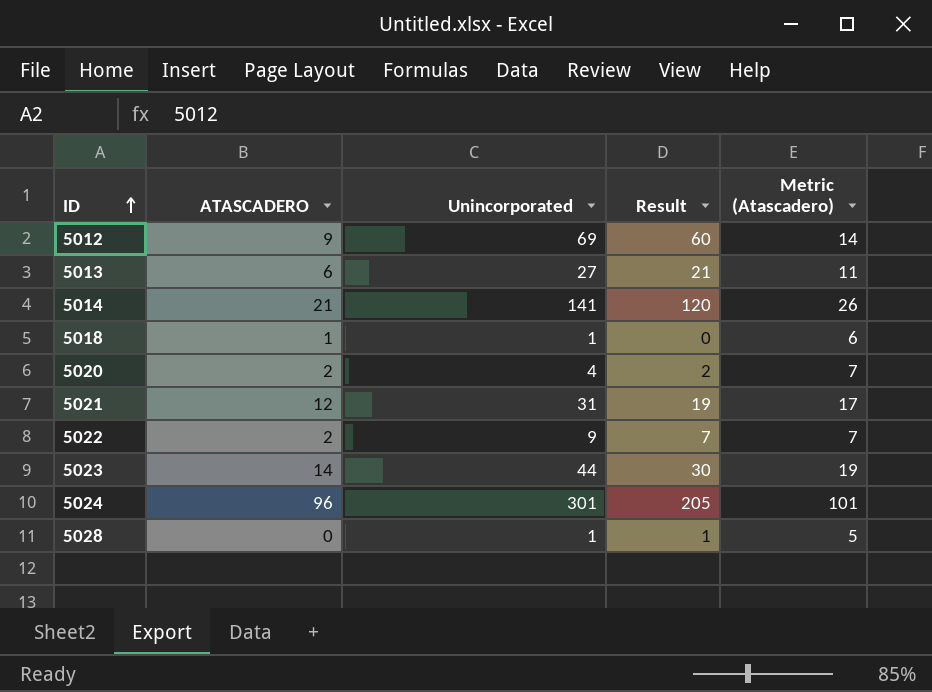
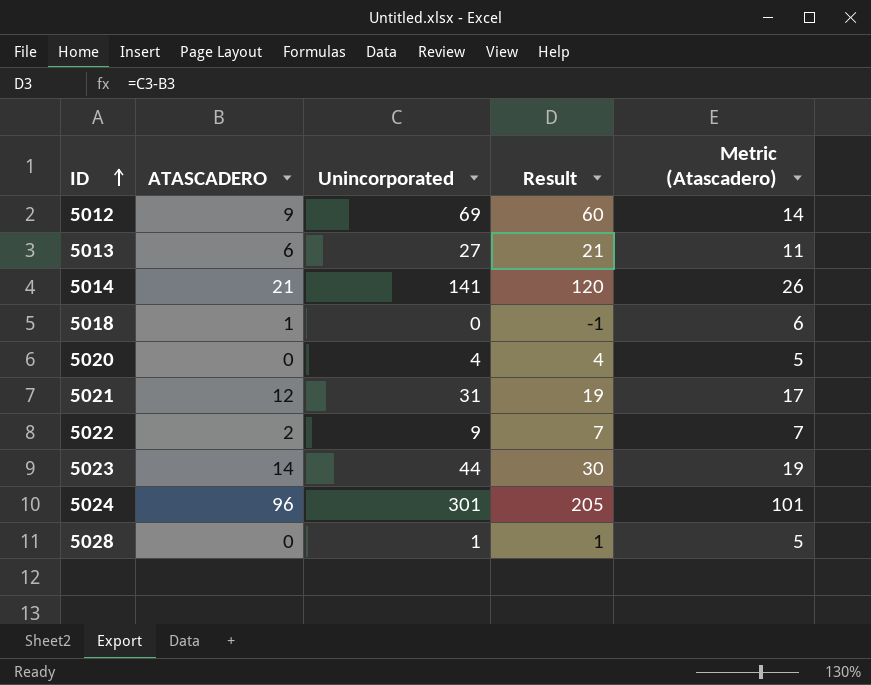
5018 | Unincorporated: 1 -> 0
5018 | Result: 0 -> -1
5020 | ATASCADERO: 2 -> 0
5020 | Result: 2 -> 4
5020 | Metric (Atascadero): 7 -> 5

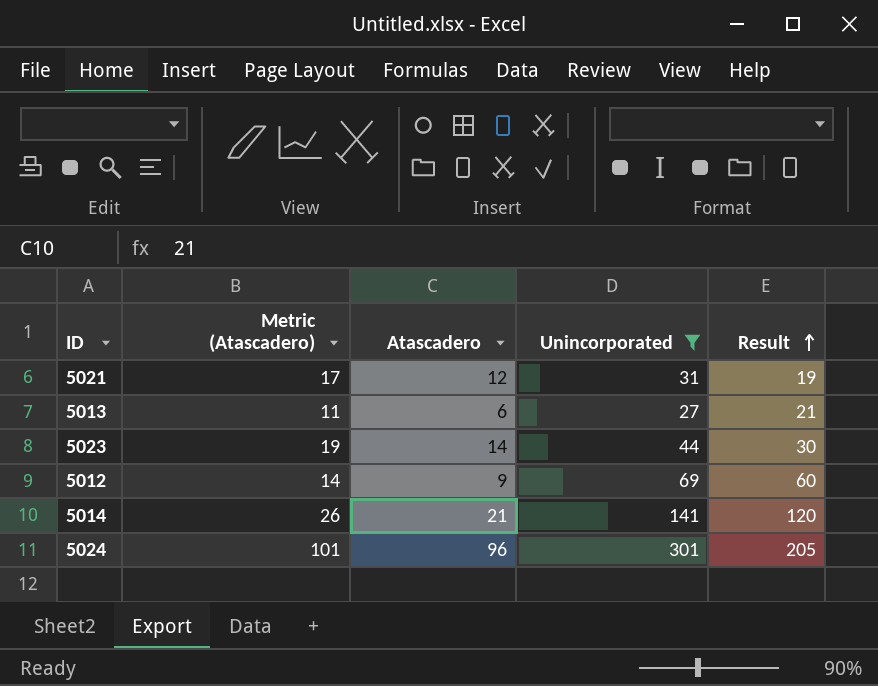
filter: none -> Unincorporated >= 27
row order: ID ascending -> Result ascending
column Metric (Atascadero) | position: 5 -> 2
column name: ATASCADERO -> Atascadero

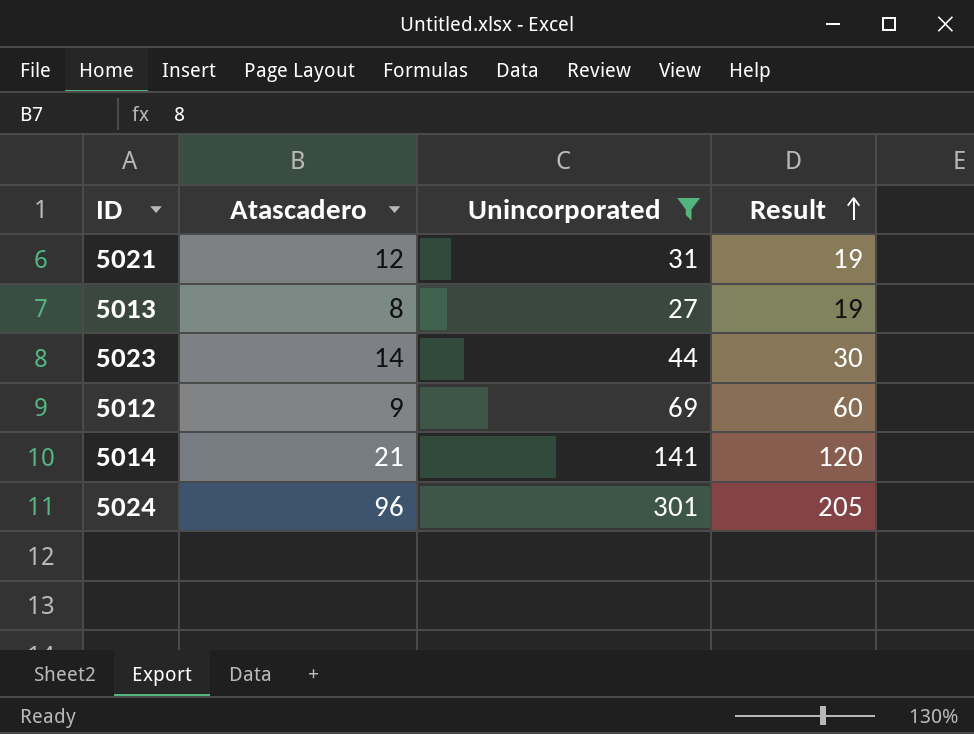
column Metric (Atascadero) | formula: [Atascadero] + 5 -> none
5013 | Atascadero: 6 -> 8
5013 | Result: 21 -> 19

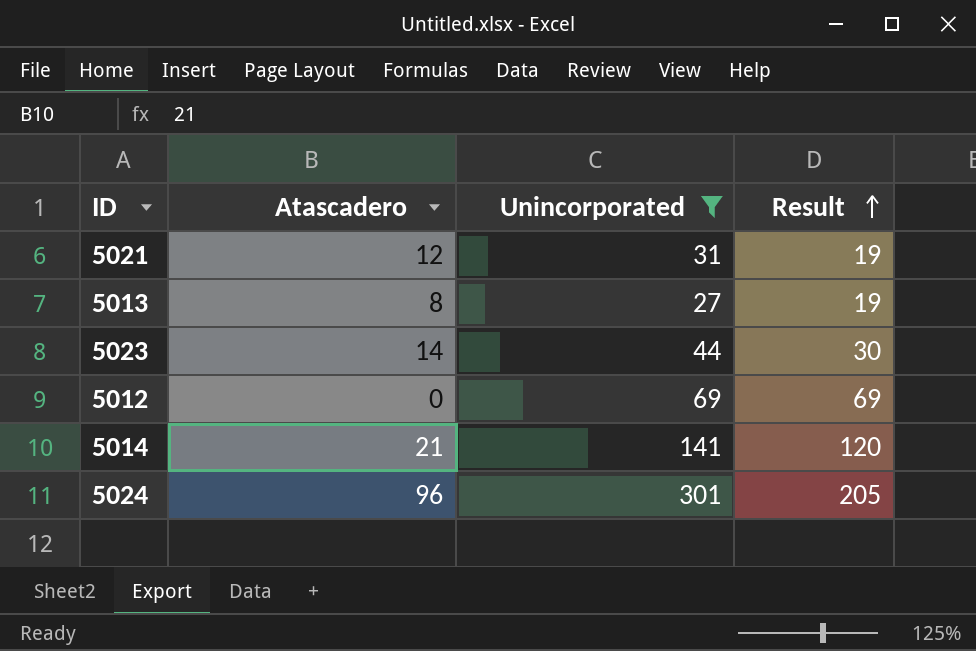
5012 | Atascadero: 9 -> 0
5012 | Result: 60 -> 69

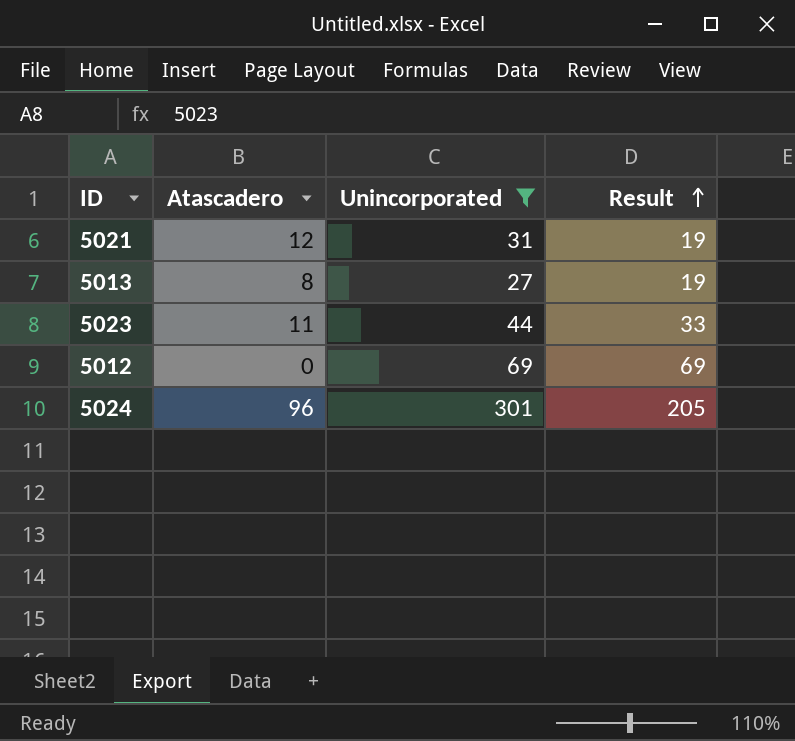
row 5014: 21 | 141 | 120 -> none
5023 | Atascadero: 14 -> 11
5023 | Result: 30 -> 33

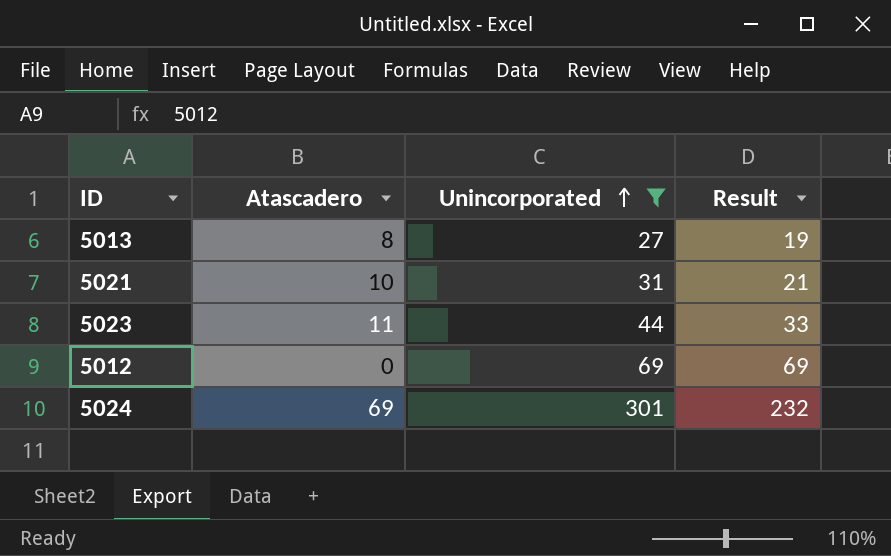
row order: Result ascending -> Unincorporated ascending
5021 | Atascadero: 12 -> 10
5021 | Result: 19 -> 21
5024 | Atascadero: 96 -> 69
5024 | Result: 205 -> 232

